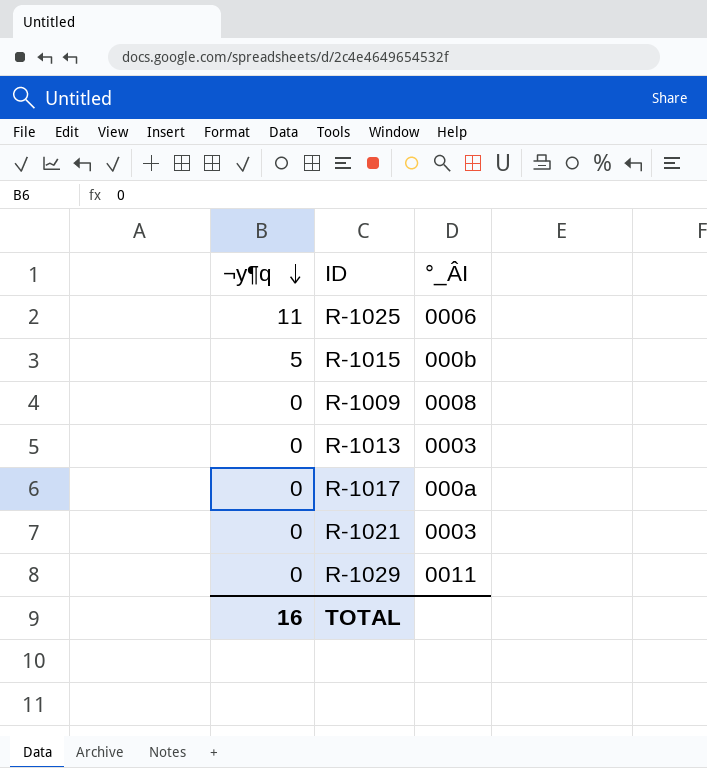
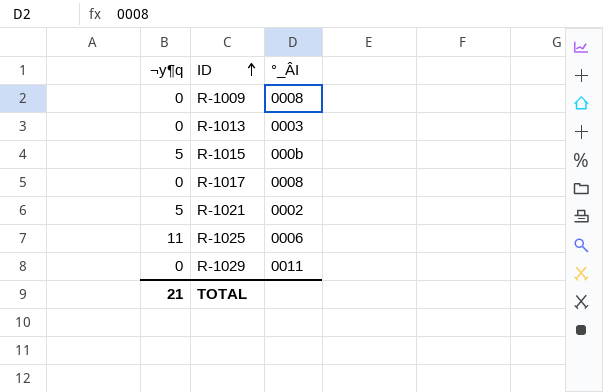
row order: ¬y¶q descending -> ID ascending
R-1017 | °_ÂI: 000a -> 0008
R-1021 | ¬y¶q: 0 -> 5
R-1021 | °_ÂI: 0003 -> 0002
TOTAL | ¬y¶q: 16 -> 21

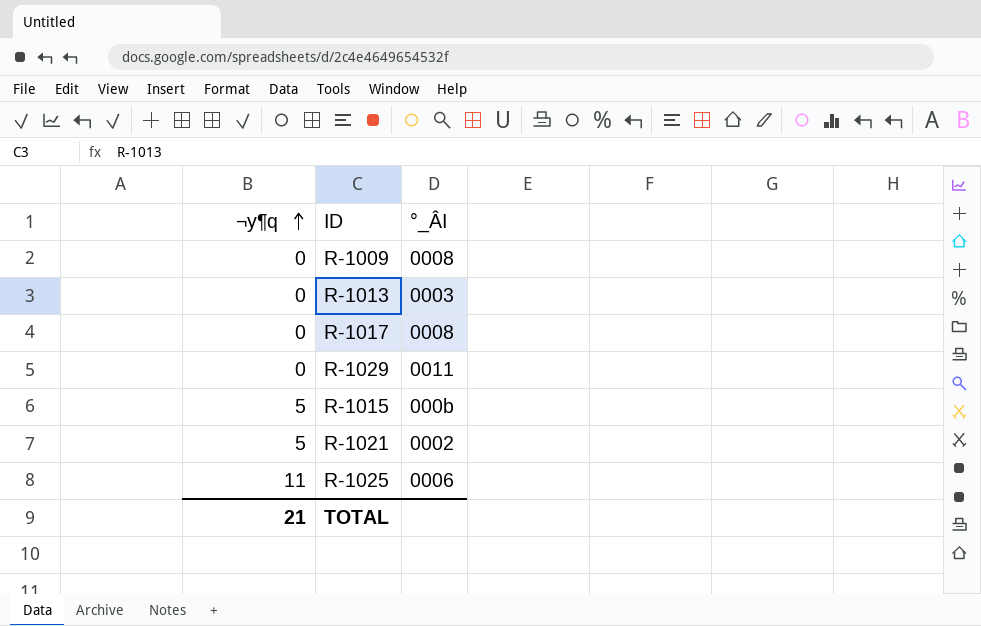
row order: ID ascending -> ¬y¶q ascending

